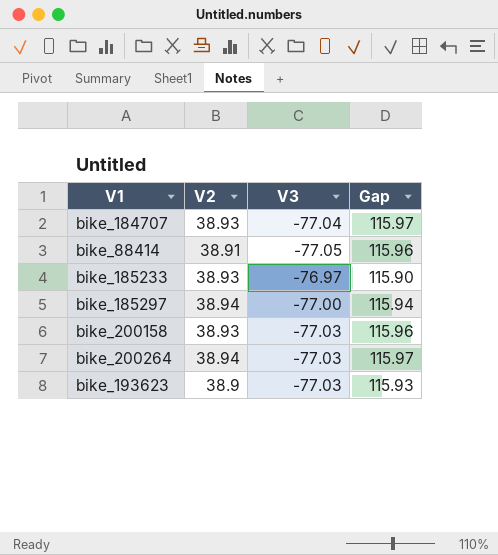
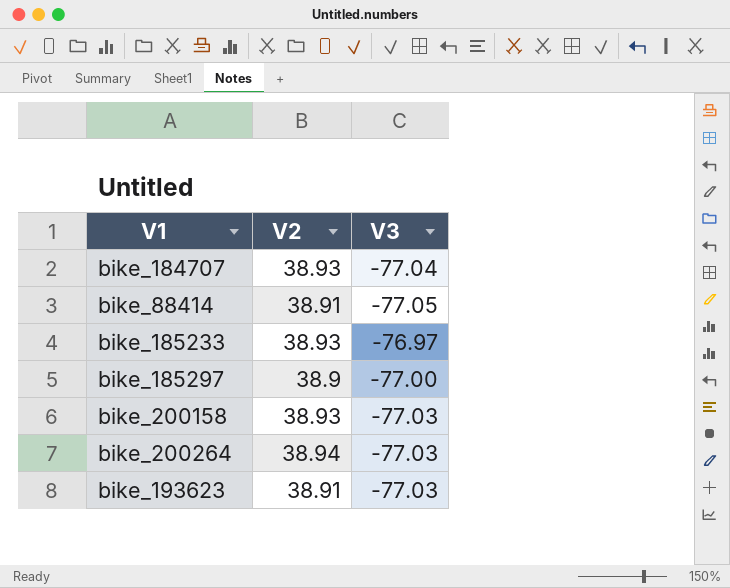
column Gap | formula: [V2] - [V3] -> none
bike_185297 | V2: 38.94 -> 38.9
bike_193623 | V2: 38.9 -> 38.91

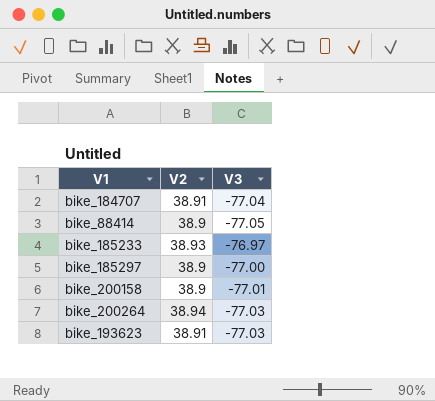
bike_184707 | V2: 38.93 -> 38.91
bike_88414 | V2: 38.91 -> 38.9
bike_200158 | V2: 38.93 -> 38.9
bike_200158 | V3: -77.03 -> -77.01

